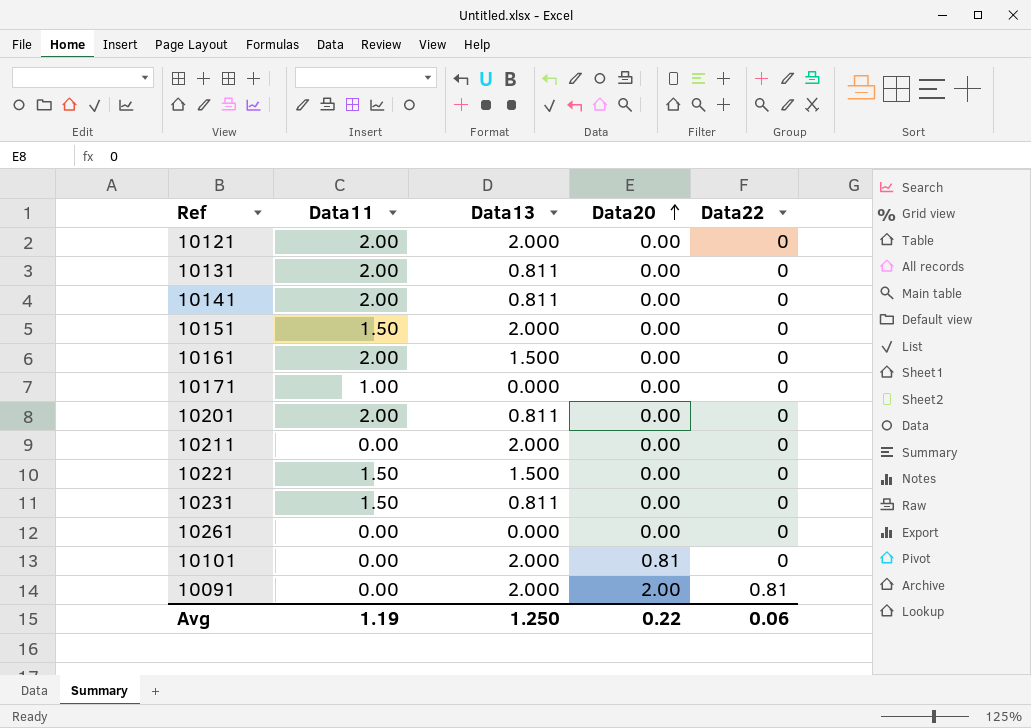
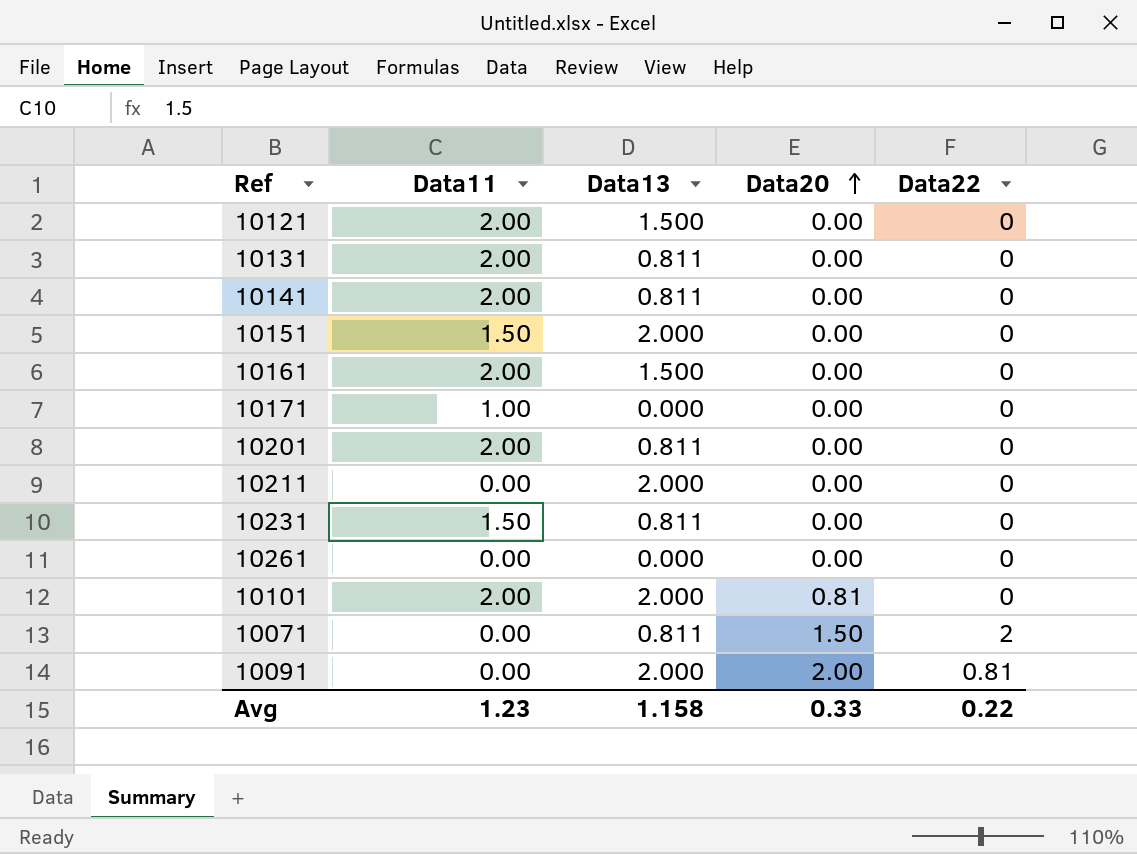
row 10221: 1.50 | 1.500 | 0.00 | 0 -> none
10121 | Data13: 2.000 -> 1.500
10101 | Data11: 0.00 -> 2.00
row 10071: none -> 0.00 | 0.811 | 1.50 | 2
Avg | Data11: 1.19 -> 1.23
Avg | Data13: 1.250 -> 1.158
Avg | Data20: 0.22 -> 0.33
Avg | Data22: 0.06 -> 0.22

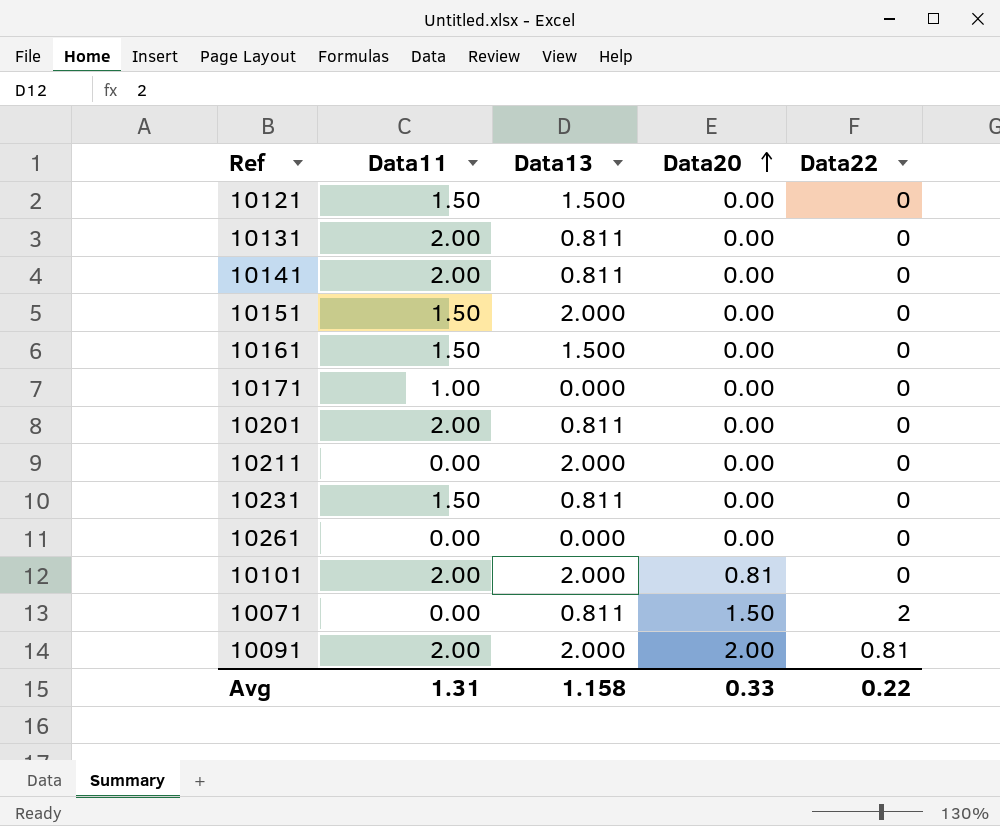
10121 | Data11: 2.00 -> 1.50
10161 | Data11: 2.00 -> 1.50
10091 | Data11: 0.00 -> 2.00
Avg | Data11: 1.23 -> 1.31

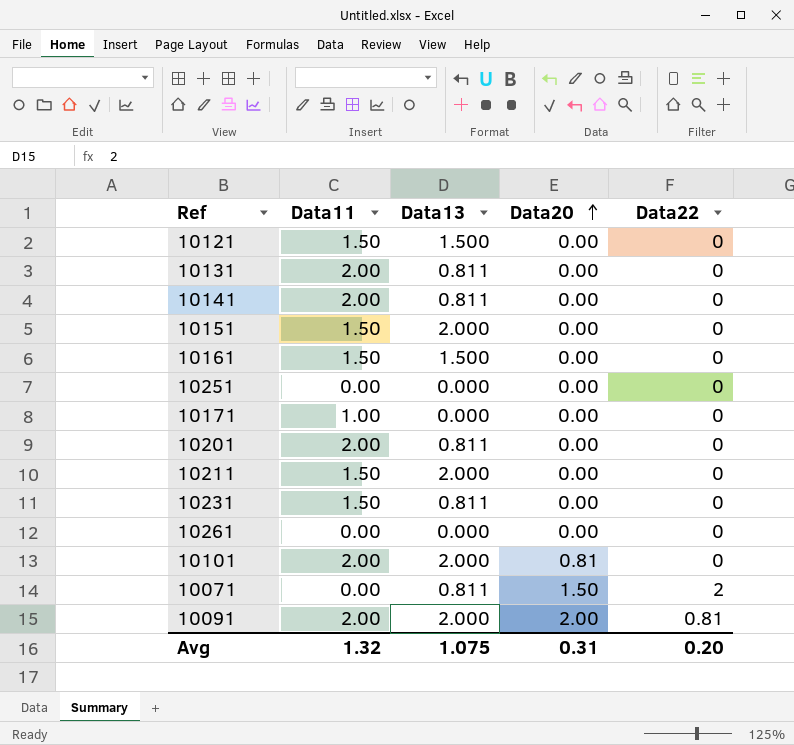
row 10251: none -> 0.00 | 0.000 | 0.00 | 0
10211 | Data11: 0.00 -> 1.50
Avg | Data11: 1.31 -> 1.32
Avg | Data13: 1.158 -> 1.075
Avg | Data20: 0.33 -> 0.31
Avg | Data22: 0.22 -> 0.20

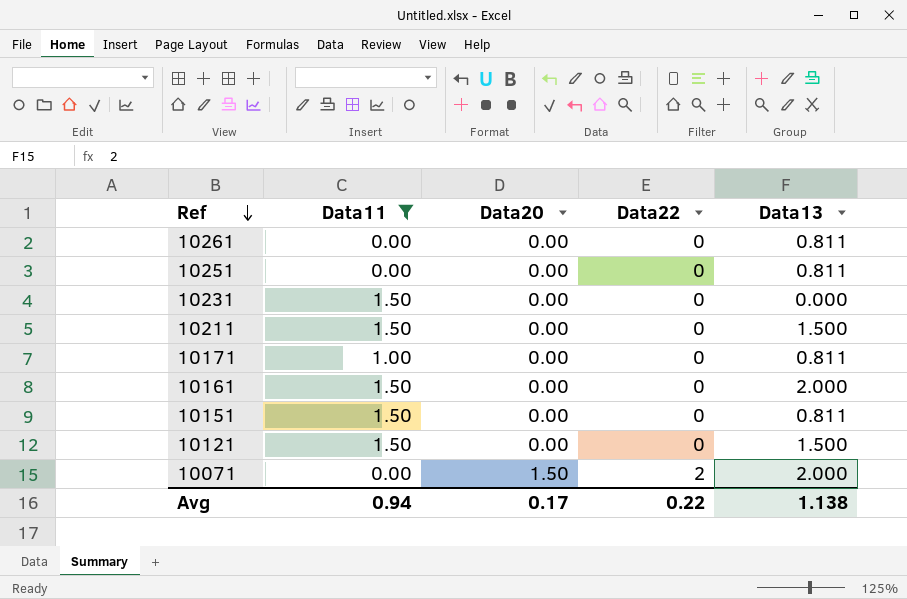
filter: none -> Data11 != 2.00
row order: Data20 ascending -> Ref descending
column Data13 | position: 3 -> 5
10261 | Data13: 0.000 -> 0.811
10251 | Data13: 0.000 -> 0.811
10231 | Data13: 0.811 -> 0.000
10211 | Data13: 2.000 -> 1.500
10171 | Data13: 0.000 -> 0.811
10161 | Data13: 1.500 -> 2.000
10151 | Data13: 2.000 -> 0.811
10071 | Data13: 0.811 -> 2.000
Avg | Data11: 1.32 -> 0.94
Avg | Data20: 0.31 -> 0.17
Avg | Data22: 0.20 -> 0.22
Avg | Data13: 1.075 -> 1.138

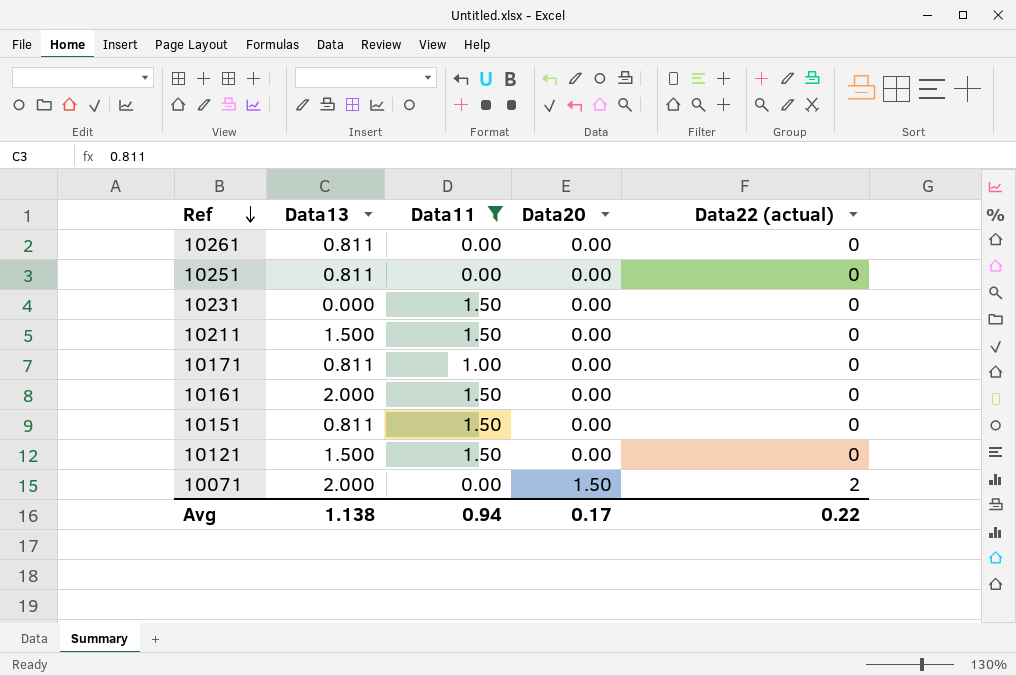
column Data13 | position: 5 -> 2
column name: Data22 -> Data22 (actual)

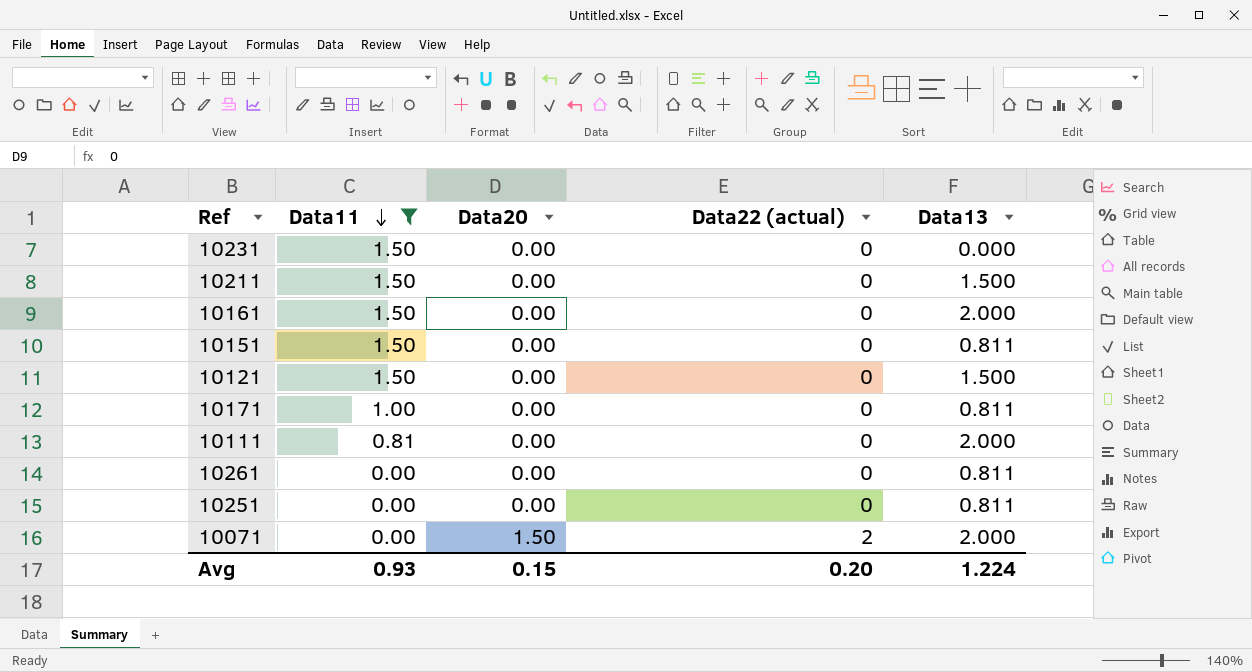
row order: Ref descending -> Data11 descending
column Data13 | position: 2 -> 5
row 10111: none -> 0.81 | 0.00 | 0 | 2.000
Avg | Data11: 0.94 -> 0.93
Avg | Data20: 0.17 -> 0.15
Avg | Data22 (actual): 0.22 -> 0.20
Avg | Data13: 1.138 -> 1.224

